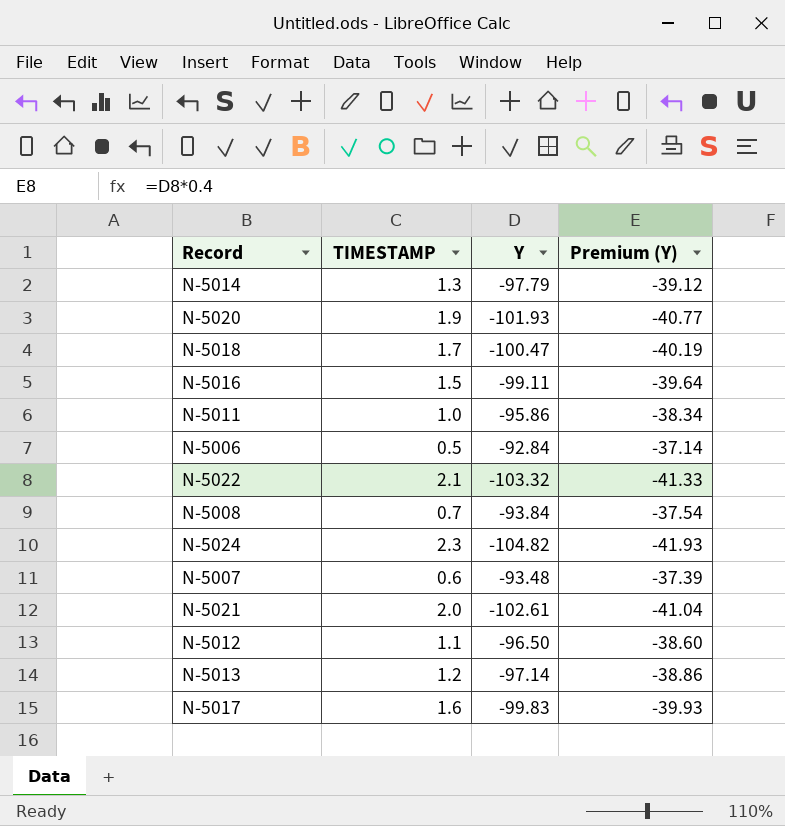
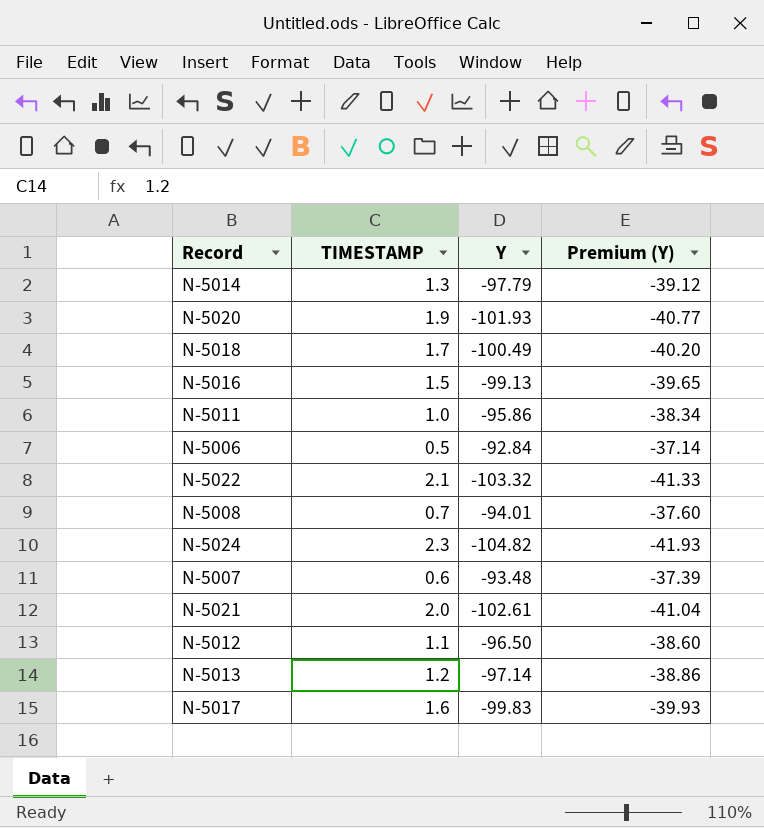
N-5018 | Y: -100.47 -> -100.49
N-5018 | Premium (Y): -40.19 -> -40.20
N-5016 | Y: -99.11 -> -99.13
N-5016 | Premium (Y): -39.64 -> -39.65
N-5008 | Y: -93.84 -> -94.01
N-5008 | Premium (Y): -37.54 -> -37.60

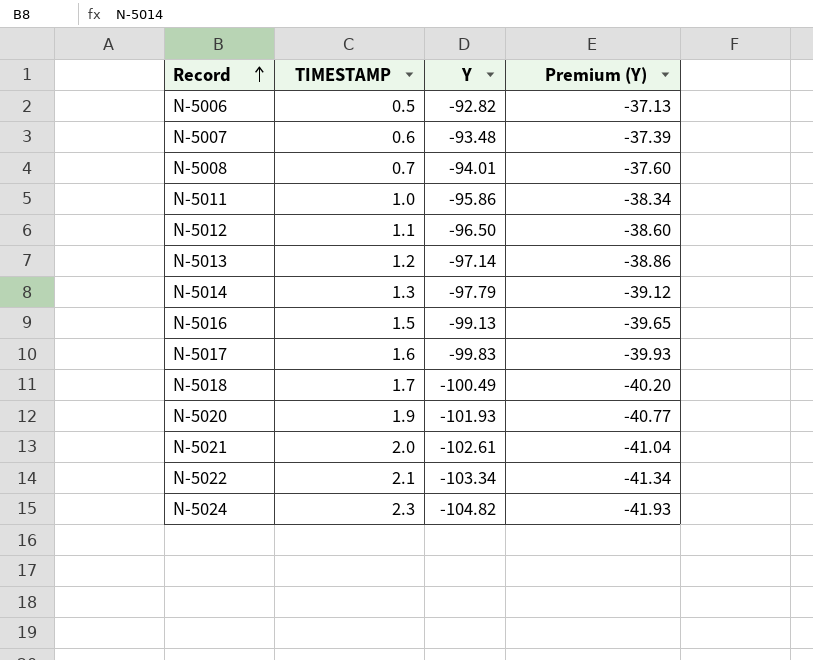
row order: none -> Record ascending
N-5006 | Y: -92.84 -> -92.82
N-5006 | Premium (Y): -37.14 -> -37.13
N-5022 | Y: -103.32 -> -103.34
N-5022 | Premium (Y): -41.33 -> -41.34

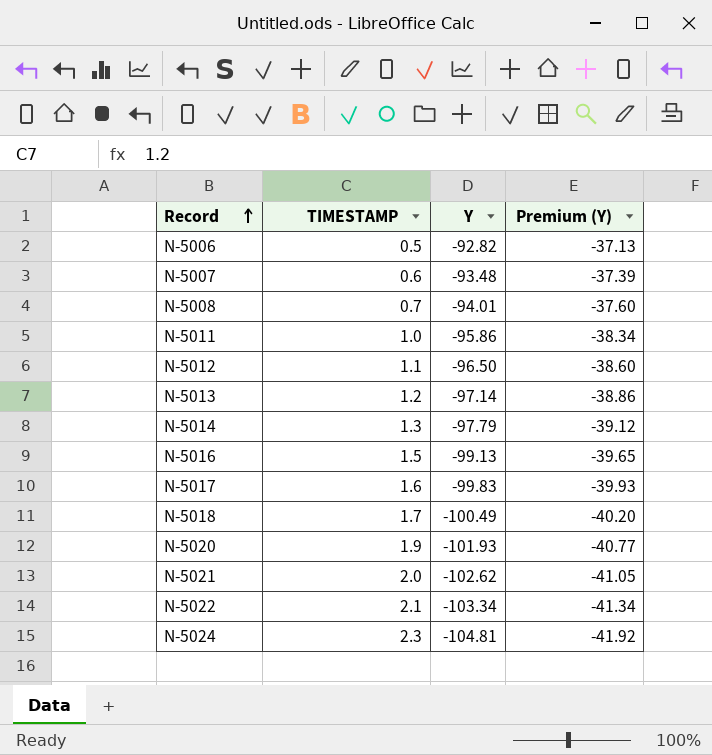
N-5021 | Y: -102.61 -> -102.62
N-5021 | Premium (Y): -41.04 -> -41.05
N-5024 | Y: -104.82 -> -104.81
N-5024 | Premium (Y): -41.93 -> -41.92

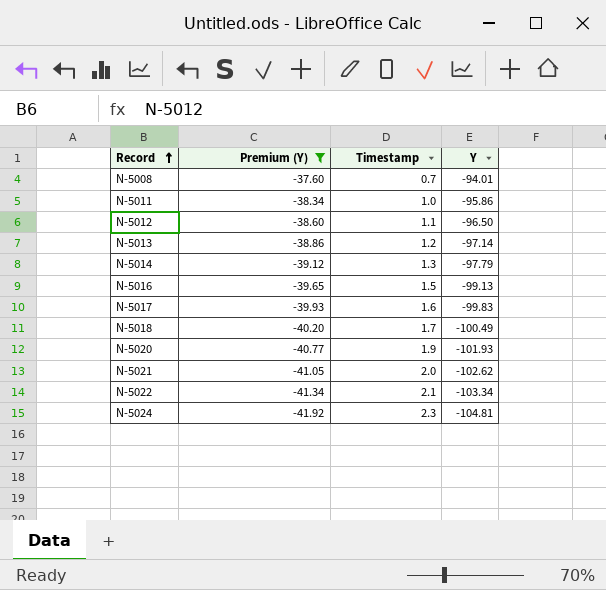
filter: none -> Premium (Y) <= -37.60
column Premium (Y) | position: 4 -> 2
column name: TIMESTAMP -> Timestamp

